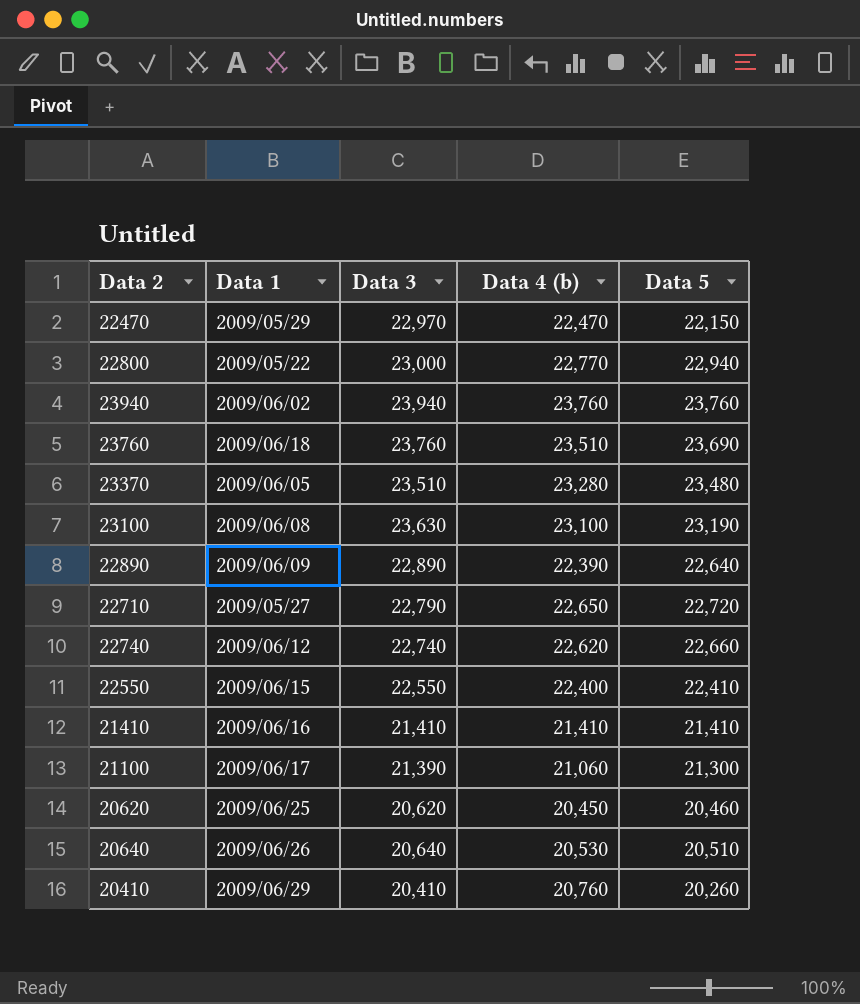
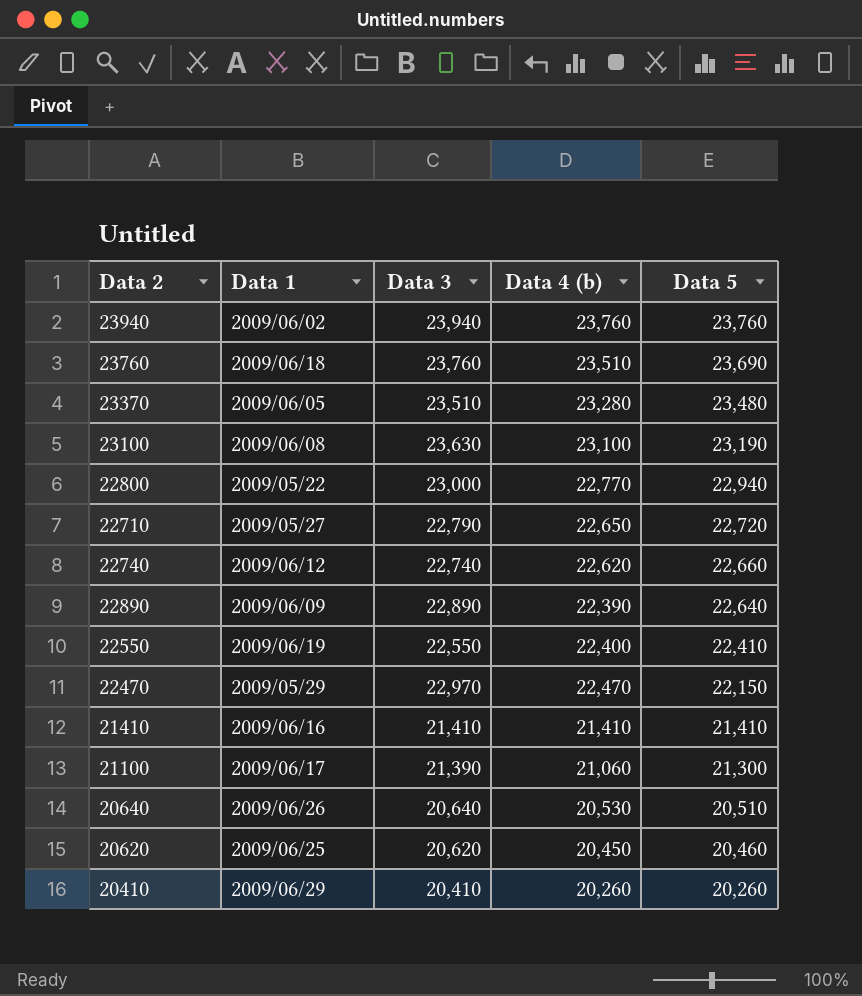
row order: none -> Data 5 descending
22550 | Data 1: 2009/06/15 -> 2009/06/19
20410 | Data 4 (b): 20,760 -> 20,260

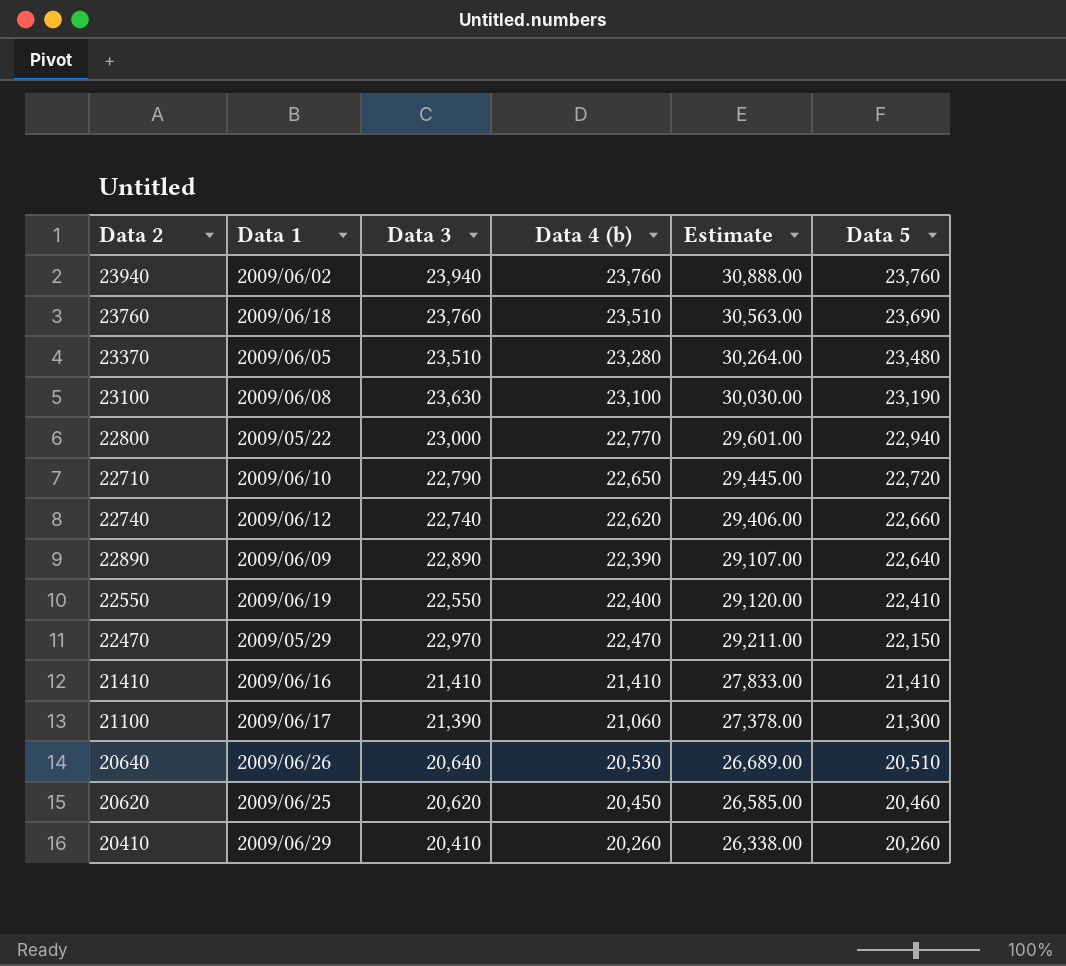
column Estimate | formula: none -> [Data 4 (b)] * 1.3
22710 | Data 1: 2009/05/27 -> 2009/06/10

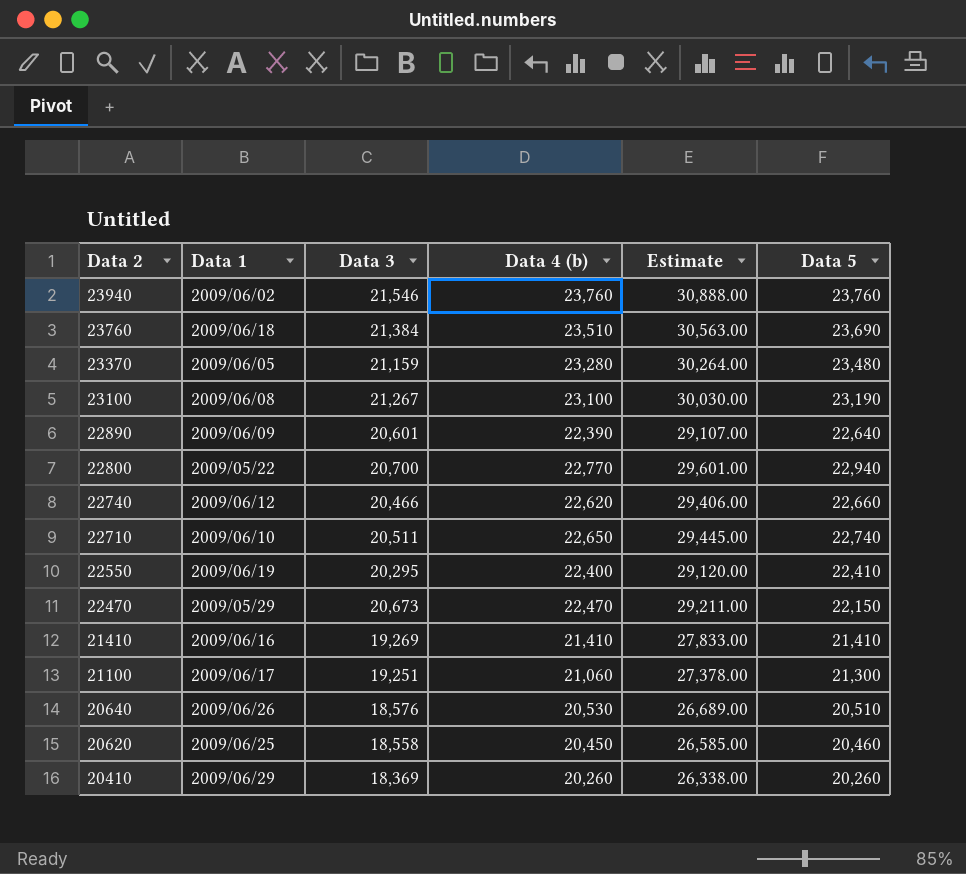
row order: Data 5 descending -> Data 2 descending
23940 | Data 3: 23,940 -> 21,546
23760 | Data 3: 23,760 -> 21,384
23370 | Data 3: 23,510 -> 21,159
23100 | Data 3: 23,630 -> 21,267
22890 | Data 3: 22,890 -> 20,601
22800 | Data 3: 23,000 -> 20,700
22740 | Data 3: 22,740 -> 20,466
22710 | Data 3: 22,790 -> 20,511
22710 | Data 5: 22,720 -> 22,740
22550 | Data 3: 22,550 -> 20,295
22470 | Data 3: 22,970 -> 20,673
21410 | Data 3: 21,410 -> 19,269
21100 | Data 3: 21,390 -> 19,251
20640 | Data 3: 20,640 -> 18,576
20620 | Data 3: 20,620 -> 18,558
20410 | Data 3: 20,410 -> 18,369

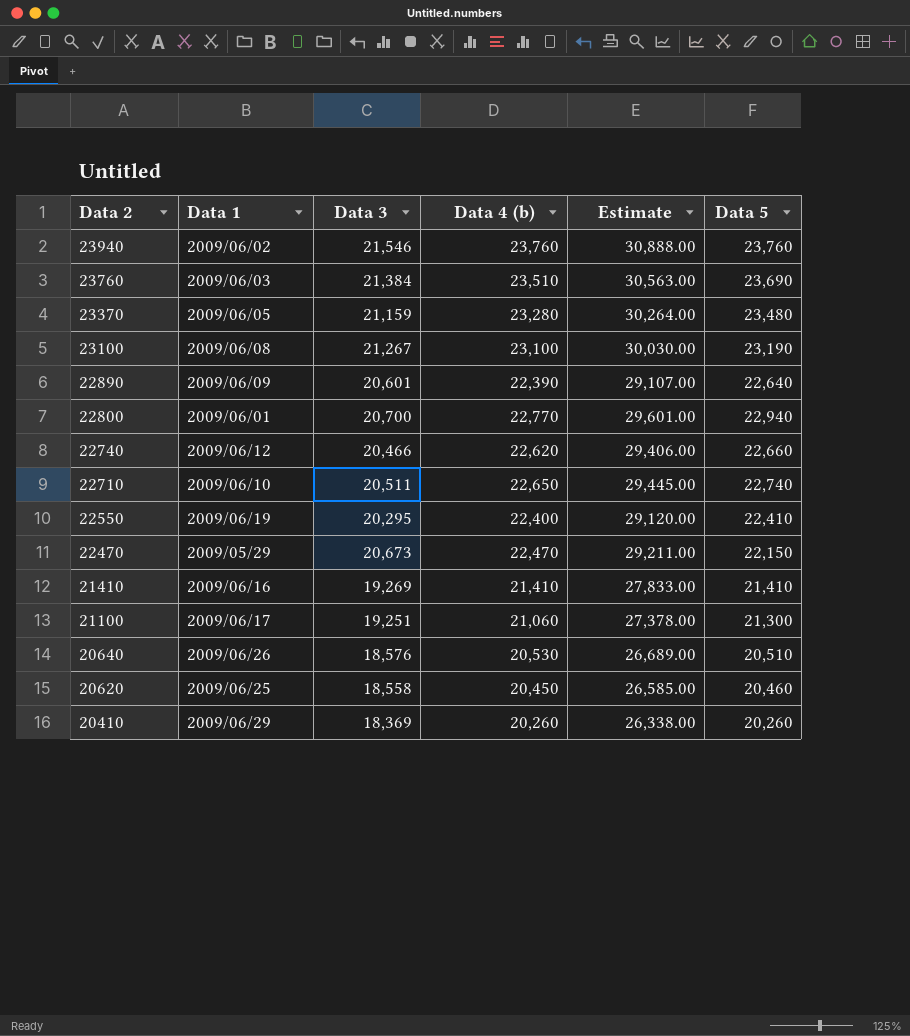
23760 | Data 1: 2009/06/18 -> 2009/06/03
22800 | Data 1: 2009/05/22 -> 2009/06/01

